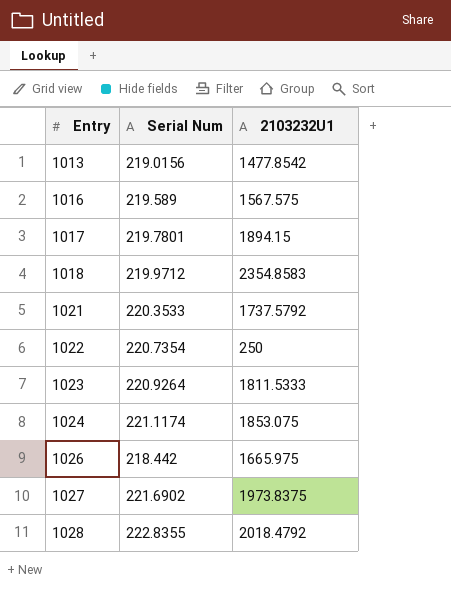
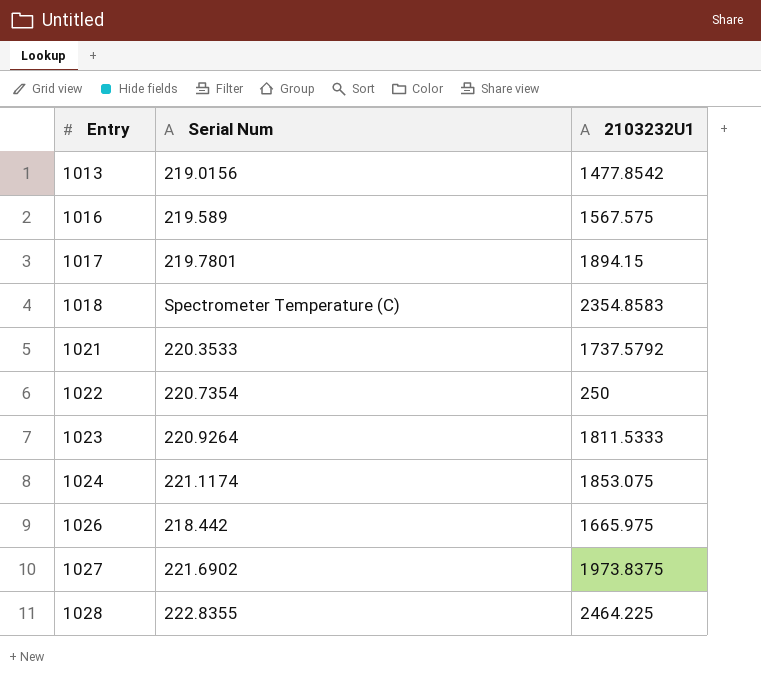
1018 | Serial Num: 219.9712 -> Spectrometer Temperature (C)
1028 | 2103232U1: 2018.4792 -> 2464.225

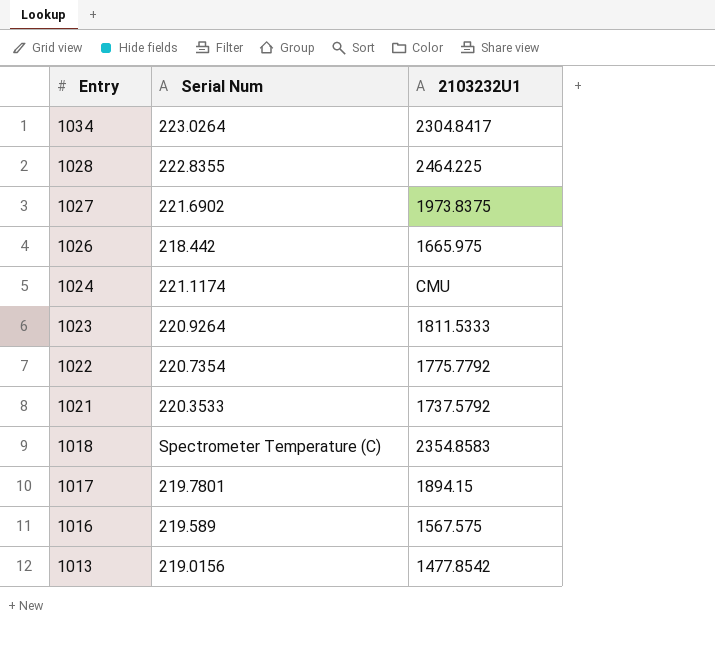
row order: Entry ascending -> Entry descending
row 1034: none -> 223.0264 | 2304.8417
1024 | 2103232U1: 1853.075 -> CMU
1022 | 2103232U1: 250 -> 1775.7792

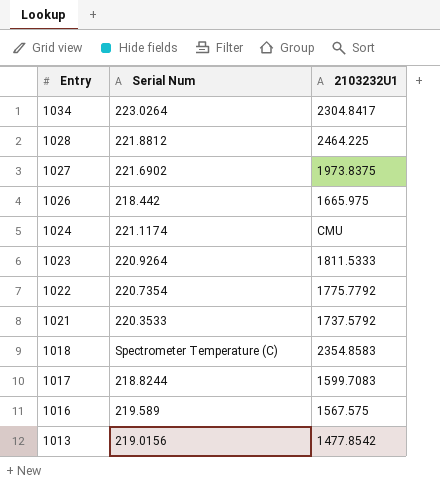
1028 | Serial Num: 222.8355 -> 221.8812
1017 | Serial Num: 219.7801 -> 218.8244
1017 | 2103232U1: 1894.15 -> 1599.7083

